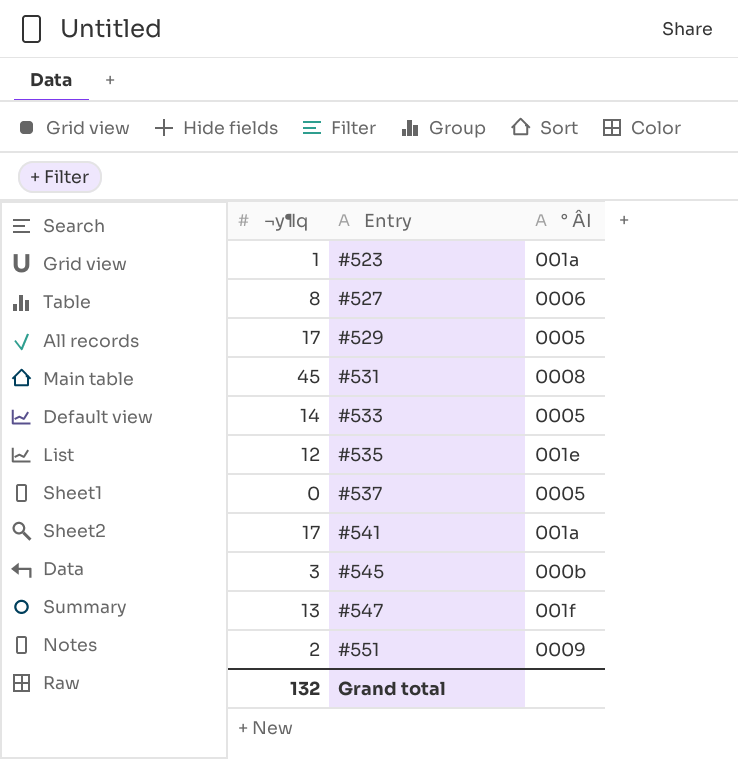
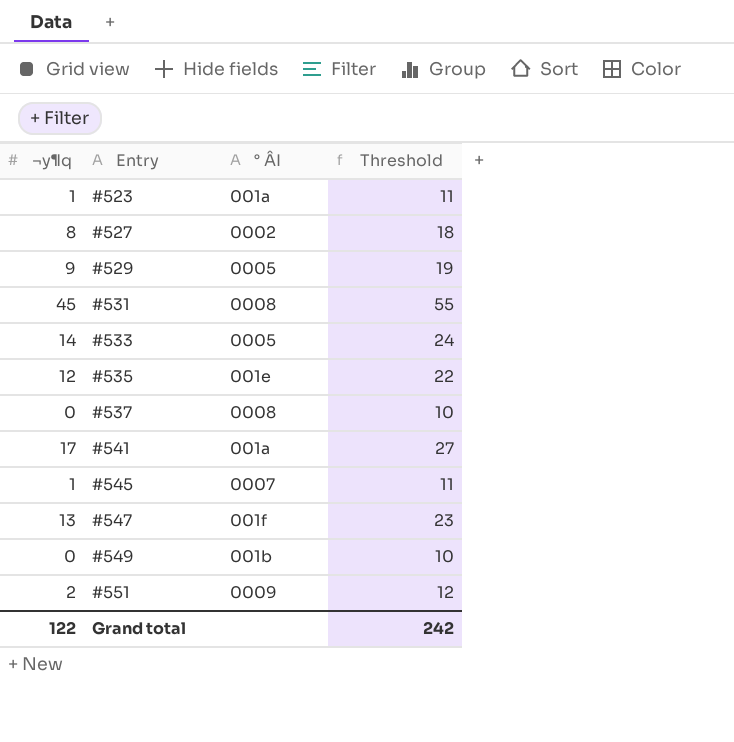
column Threshold | formula: none -> [¬y¶q] + 10
#527 | ° ÂI: 0006 -> 0002
#529 | ¬y¶q: 17 -> 9
#537 | ° ÂI: 0005 -> 0008
#545 | ¬y¶q: 3 -> 1
#545 | ° ÂI: 000b -> 0007
row #549: none -> 0 | 001b | 10
Grand total | ¬y¶q: 132 -> 122

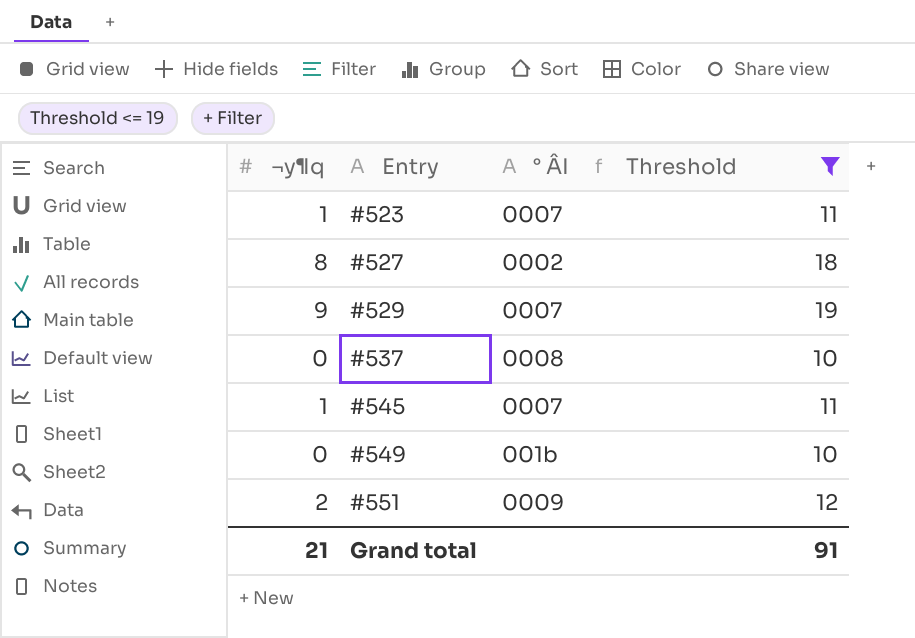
filter: none -> Threshold <= 19
#523 | ° ÂI: 001a -> 0007
#529 | ° ÂI: 0005 -> 0007
Grand total | ¬y¶q: 122 -> 21
Grand total | Threshold: 242 -> 91

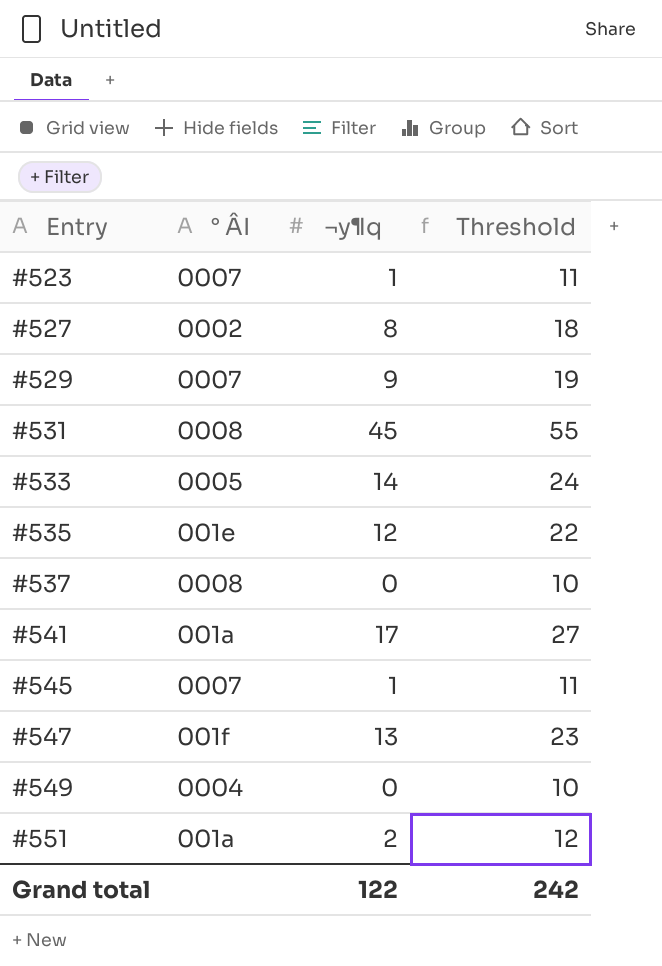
filter: Threshold <= 19 -> none
column ¬y¶q | position: 1 -> 3
#549 | ° ÂI: 001b -> 0004
#551 | ° ÂI: 0009 -> 001a
Grand total | ¬y¶q: 21 -> 122
Grand total | Threshold: 91 -> 242

